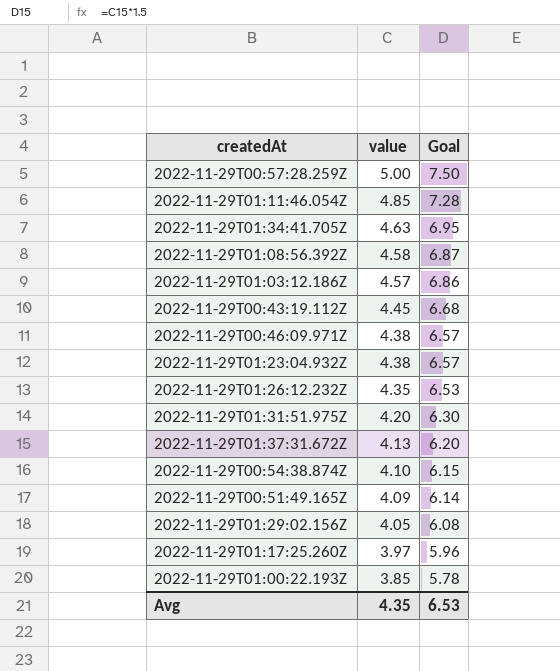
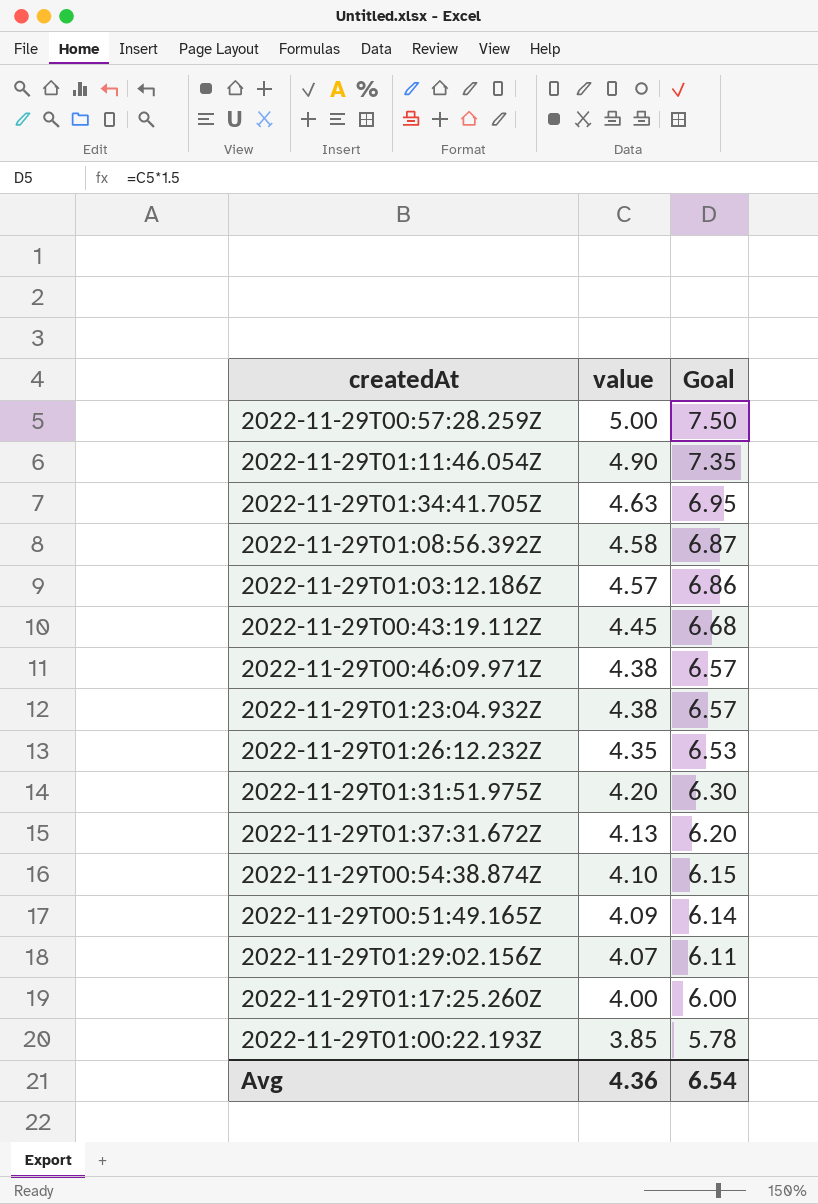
2022-11-29T01:11:46.054Z | value: 4.85 -> 4.90
2022-11-29T01:11:46.054Z | Goal: 7.28 -> 7.35
2022-11-29T01:29:02.156Z | value: 4.05 -> 4.07
2022-11-29T01:29:02.156Z | Goal: 6.08 -> 6.11
2022-11-29T01:17:25.260Z | value: 3.97 -> 4.00
2022-11-29T01:17:25.260Z | Goal: 5.96 -> 6.00
Avg | value: 4.35 -> 4.36
Avg | Goal: 6.53 -> 6.54

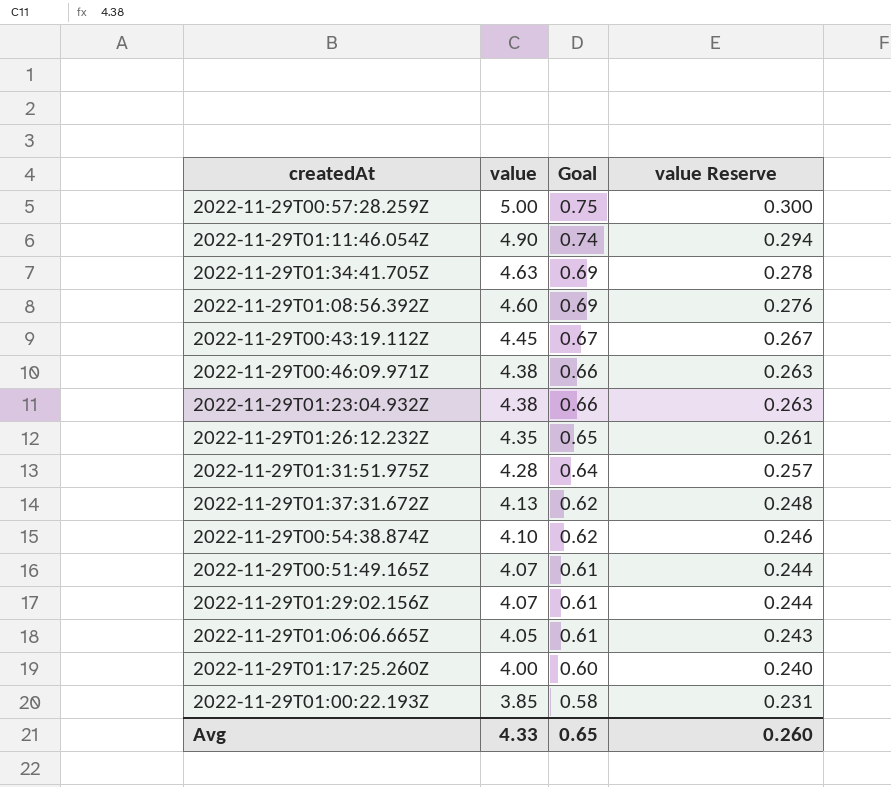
column Goal | formula: [value] * 1.5 -> [value] * 0.15
column value Reserve | formula: none -> [value] * 0.06
row 2022-11-29T01:03:12.186Z: 4.57 | 6.86 -> none
2022-11-29T01:08:56.392Z | value: 4.58 -> 4.60
2022-11-29T01:31:51.975Z | value: 4.20 -> 4.28
2022-11-29T00:51:49.165Z | value: 4.09 -> 4.07
row 2022-11-29T01:06:06.665Z: none -> 4.05 | 0.61 | 0.243
Avg | value: 4.36 -> 4.33
Avg | Goal: 6.54 -> 0.65

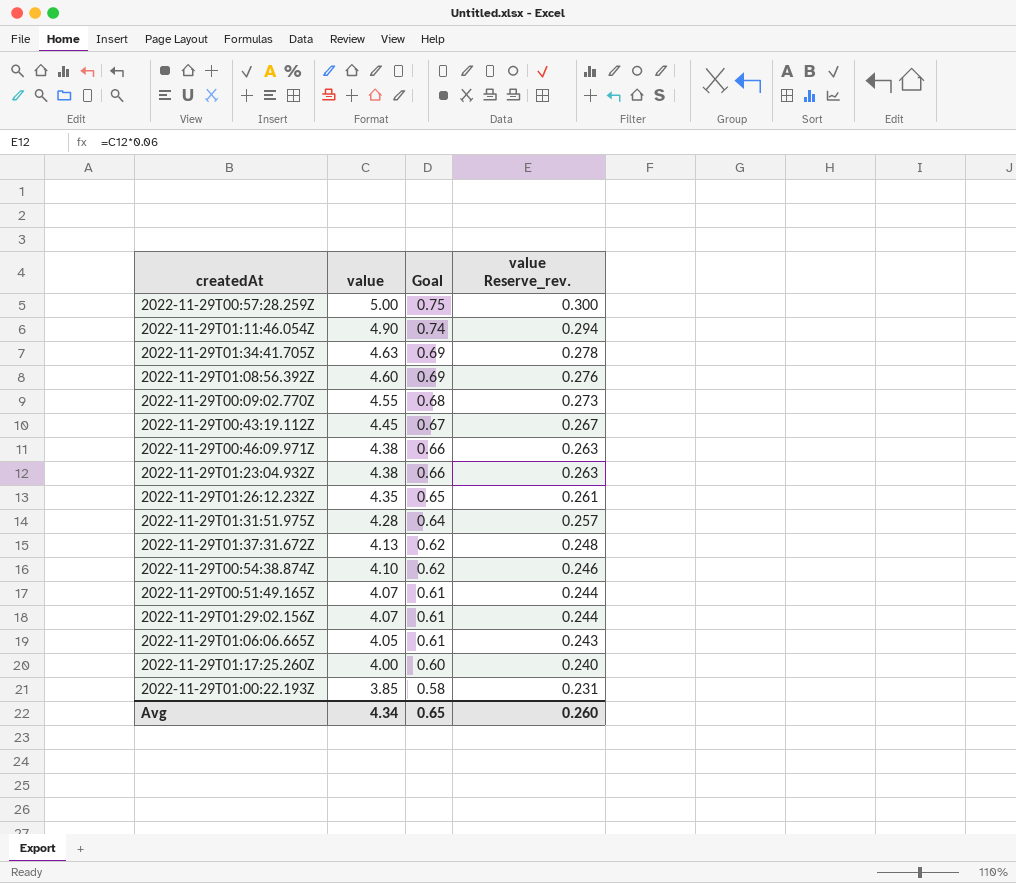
column name: value Reserve -> value Reserve_rev.
row 2022-11-29T00:09:02.770Z: none -> 4.55 | 0.68 | 0.273
Avg | value: 4.33 -> 4.34

